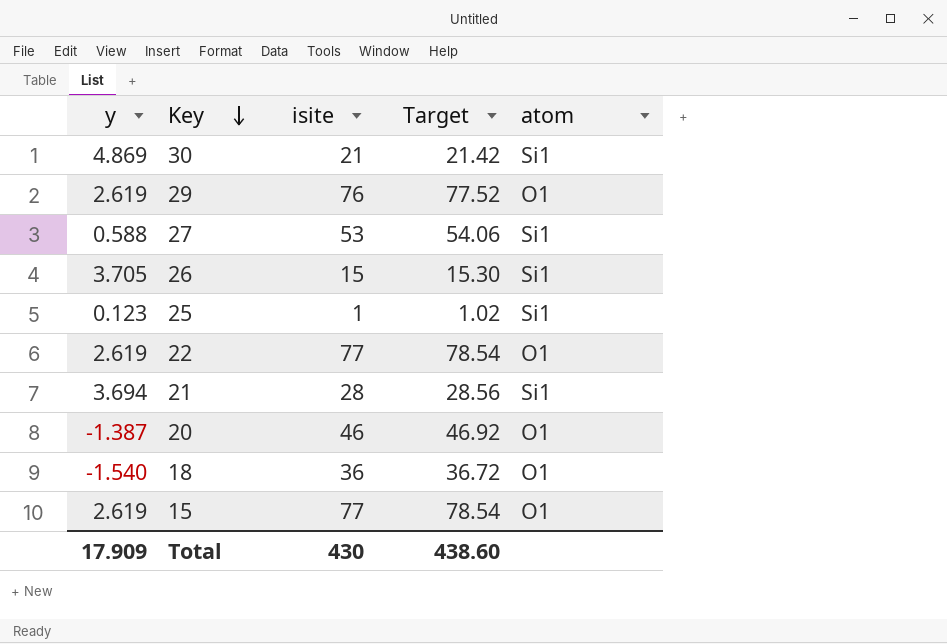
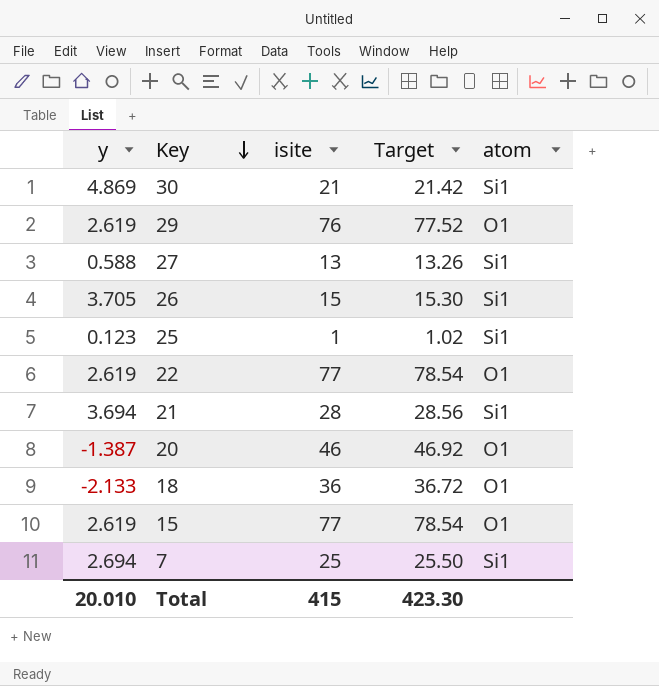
27 | isite: 53 -> 13
27 | Target: 54.06 -> 13.26
18 | y: -1.540 -> -2.133
row 7: none -> 2.694 | 25 | 25.50 | Si1
Total | y: 17.909 -> 20.010
Total | isite: 430 -> 415
Total | Target: 438.60 -> 423.30

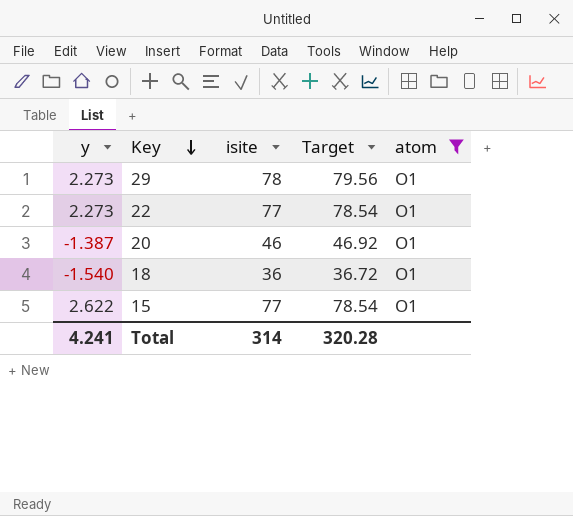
filter: none -> atom = O1
29 | y: 2.619 -> 2.273
29 | isite: 76 -> 78
29 | Target: 77.52 -> 79.56
22 | y: 2.619 -> 2.273
18 | y: -2.133 -> -1.540
15 | y: 2.619 -> 2.622
Total | y: 20.010 -> 4.241
Total | isite: 415 -> 314
Total | Target: 423.30 -> 320.28

